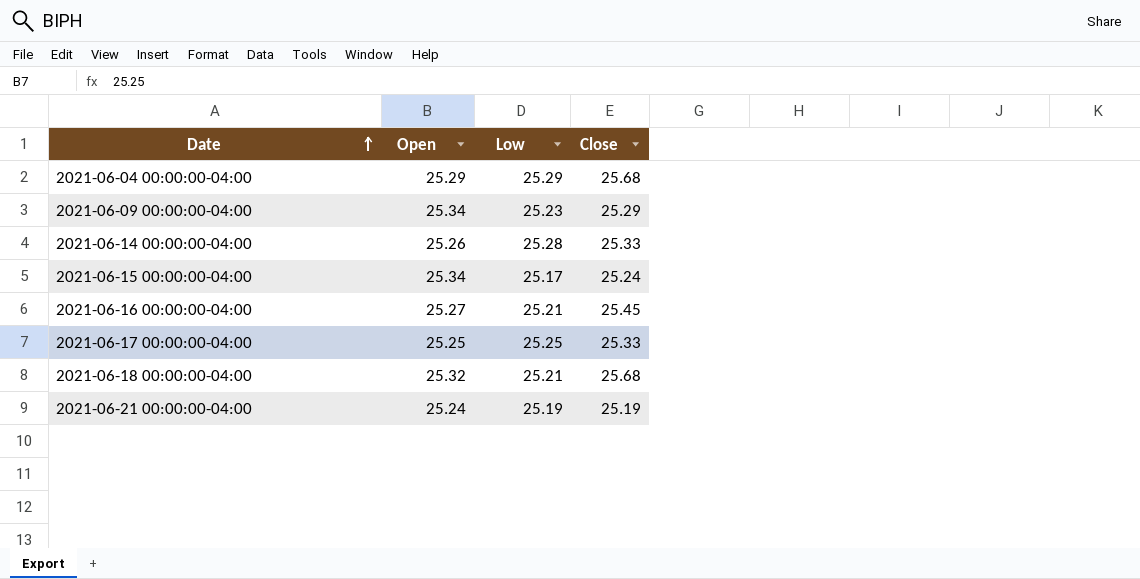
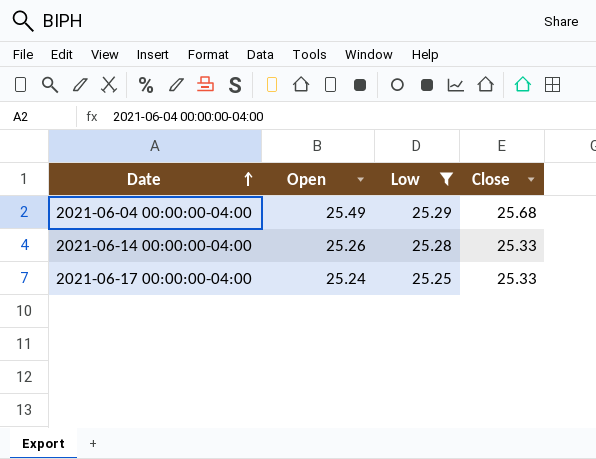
filter: none -> Low >= 25.25
2021-06-04 00:00:00-04:00 | Open: 25.29 -> 25.49
2021-06-17 00:00:00-04:00 | Open: 25.25 -> 25.24

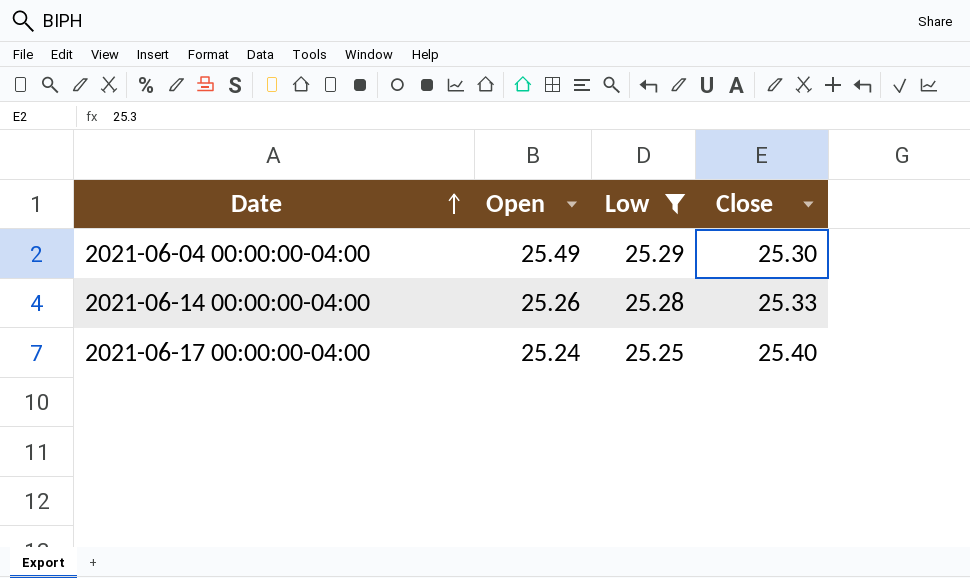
2021-06-04 00:00:00-04:00 | Close: 25.68 -> 25.30
2021-06-17 00:00:00-04:00 | Close: 25.33 -> 25.40

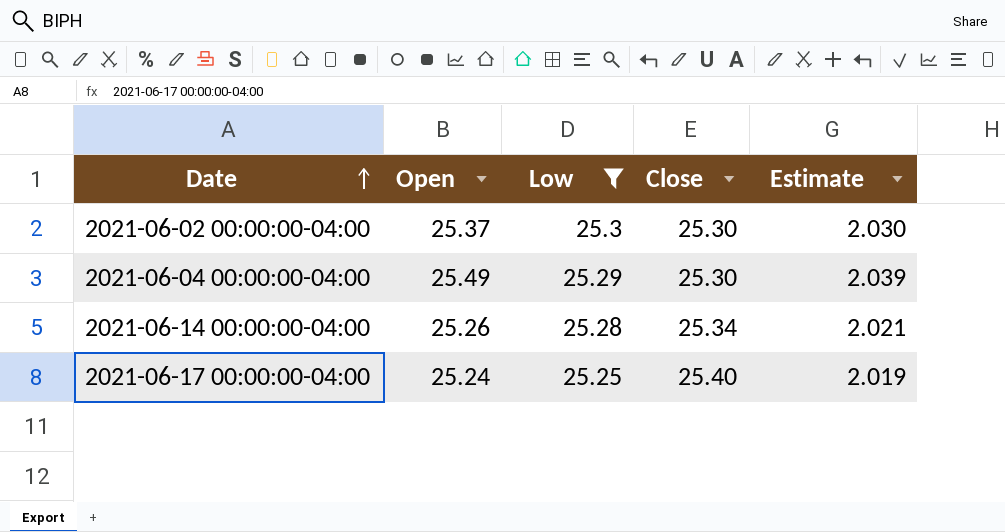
column Estimate | formula: none -> [Open] * 0.08
row 2021-06-02 00:00:00-04:00: none -> 25.37 | 25.3 | 25.30 | 2.030
2021-06-14 00:00:00-04:00 | Close: 25.33 -> 25.34

